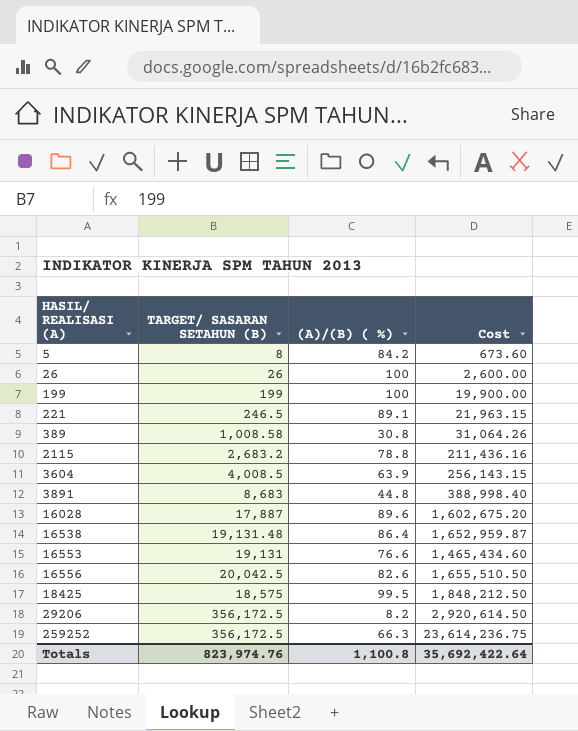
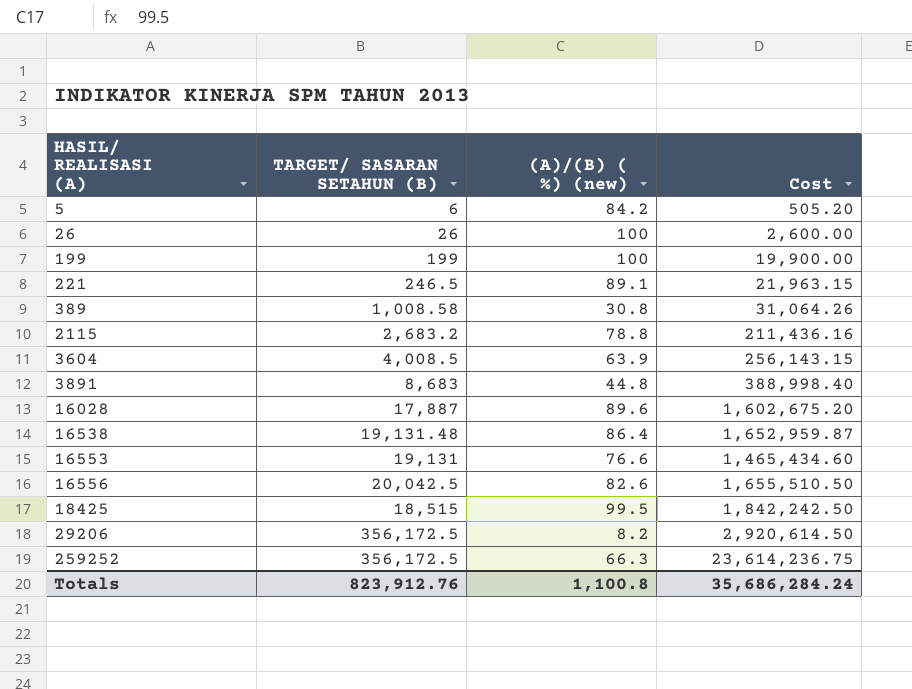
column name: (A)/(B) ( %) -> (A)/(B) ( %) (new)
5 | TARGET/ SASARAN SETAHUN (B): 8 -> 6
5 | Cost: 673.60 -> 505.20
18425 | TARGET/ SASARAN SETAHUN (B): 18,575 -> 18,515
18425 | Cost: 1,848,212.50 -> 1,842,242.50
Totals | TARGET/ SASARAN SETAHUN (B): 823,974.76 -> 823,912.76
Totals | Cost: 35,692,422.64 -> 35,686,284.24

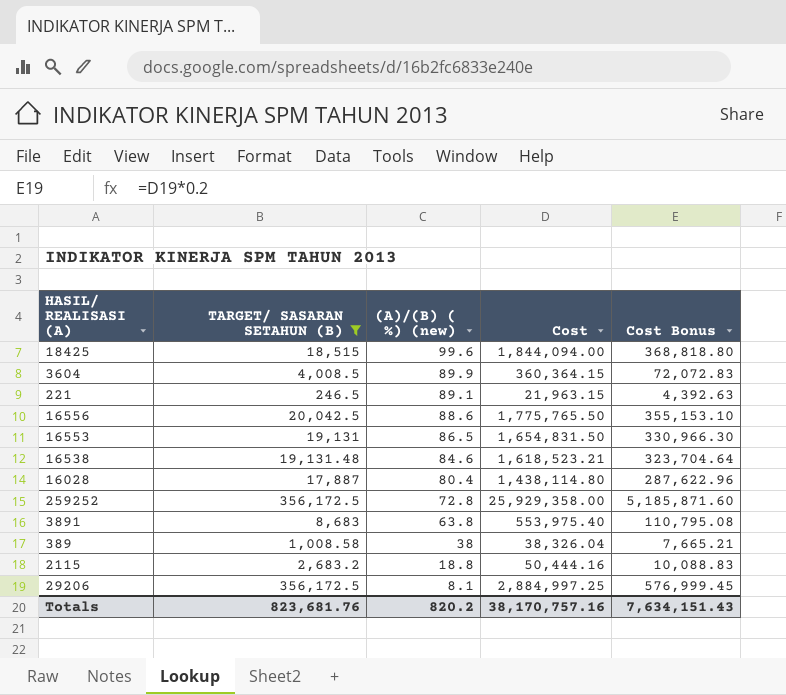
filter: none -> TARGET/ SASARAN SETAHUN (B) >= 246.5
row order: HASIL/ REALISASI (A) ascending -> (A)/(B) ( %) (new) descending
column Cost Bonus | formula: none -> [Cost] * 0.2
18425 | (A)/(B) ( %) (new): 99.5 -> 99.6
18425 | Cost: 1,842,242.50 -> 1,844,094.00
3604 | (A)/(B) ( %) (new): 63.9 -> 89.9
3604 | Cost: 256,143.15 -> 360,364.15
16556 | (A)/(B) ( %) (new): 82.6 -> 88.6
16556 | Cost: 1,655,510.50 -> 1,775,765.50
16553 | (A)/(B) ( %) (new): 76.6 -> 86.5
16553 | Cost: 1,465,434.60 -> 1,654,831.50
16538 | (A)/(B) ( %) (new): 86.4 -> 84.6
16538 | Cost: 1,652,959.87 -> 1,618,523.21
16028 | (A)/(B) ( %) (new): 89.6 -> 80.4
16028 | Cost: 1,602,675.20 -> 1,438,114.80
259252 | (A)/(B) ( %) (new): 66.3 -> 72.8
259252 | Cost: 23,614,236.75 -> 25,929,358.00
3891 | (A)/(B) ( %) (new): 44.8 -> 63.8
3891 | Cost: 388,998.40 -> 553,975.40
389 | (A)/(B) ( %) (new): 30.8 -> 38
389 | Cost: 31,064.26 -> 38,326.04
2115 | (A)/(B) ( %) (new): 78.8 -> 18.8
2115 | Cost: 211,436.16 -> 50,444.16
29206 | (A)/(B) ( %) (new): 8.2 -> 8.1
29206 | Cost: 2,920,614.50 -> 2,884,997.25
Totals | TARGET/ SASARAN SETAHUN (B): 823,912.76 -> 823,681.76
Totals | (A)/(B) ( %) (new): 1,100.8 -> 820.2
Totals | Cost: 35,686,284.24 -> 38,170,757.16

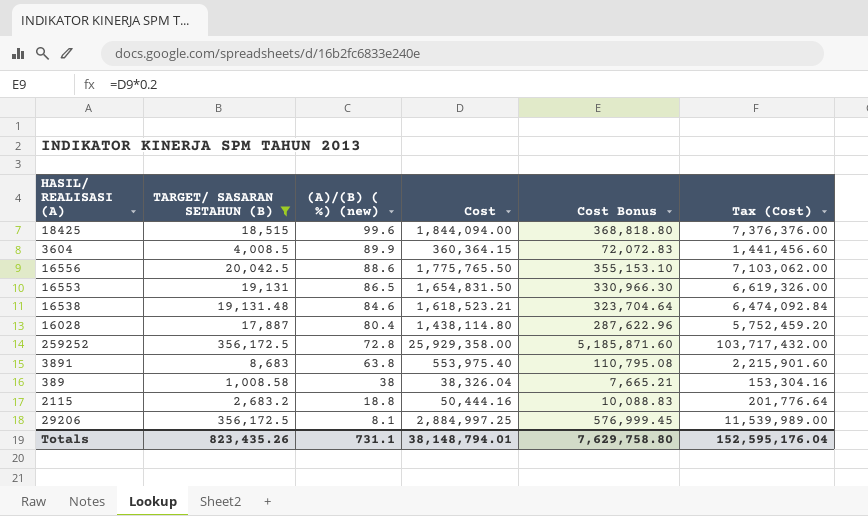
column Tax (Cost) | formula: none -> [Cost] * 4
row 221: 246.5 | 89.1 | 21,963.15 | 4,392.63 -> none
Totals | TARGET/ SASARAN SETAHUN (B): 823,681.76 -> 823,435.26
Totals | (A)/(B) ( %) (new): 820.2 -> 731.1
Totals | Cost: 38,170,757.16 -> 38,148,794.01
Totals | Cost Bonus: 7,634,151.43 -> 7,629,758.80

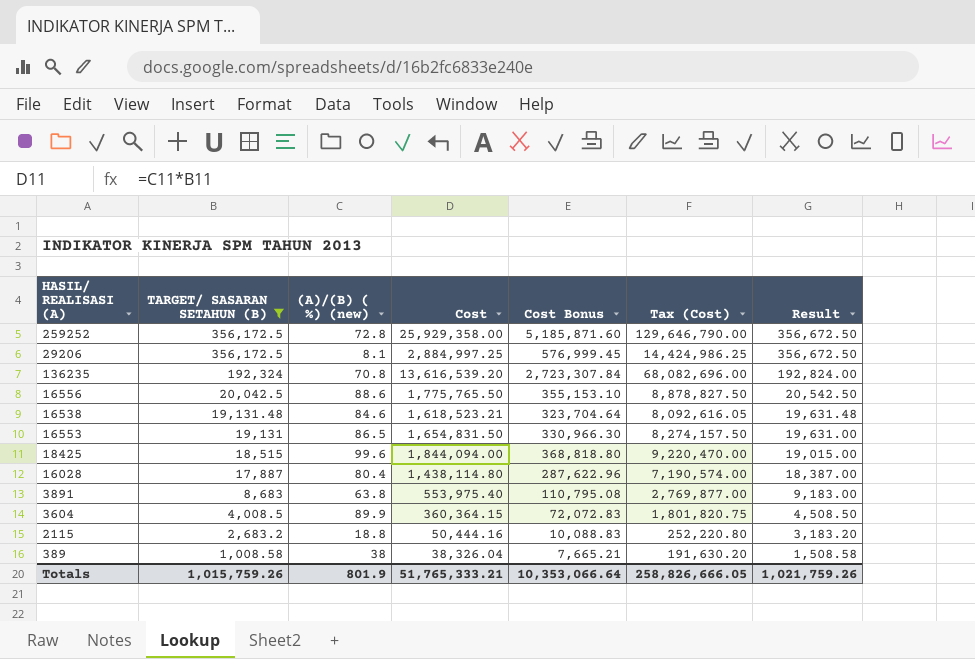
row order: (A)/(B) ( %) (new) descending -> TARGET/ SASARAN SETAHUN (B) descending
column Tax (Cost) | formula: [Cost] * 4 -> [Cost] * 5
column Result | formula: none -> [TARGET/ SASARAN SETAHUN (B)] + 500
row 136235: none -> 192,324 | 70.8 | 13,616,539.20 | 2,723,307.84 | 68,082,696.00 | 192,824.00
Totals | TARGET/ SASARAN SETAHUN (B): 823,435.26 -> 1,015,759.26
Totals | (A)/(B) ( %) (new): 731.1 -> 801.9
Totals | Cost: 38,148,794.01 -> 51,765,333.21
Totals | Cost Bonus: 7,629,758.80 -> 10,353,066.64
Totals | Tax (Cost): 152,595,176.04 -> 258,826,666.05

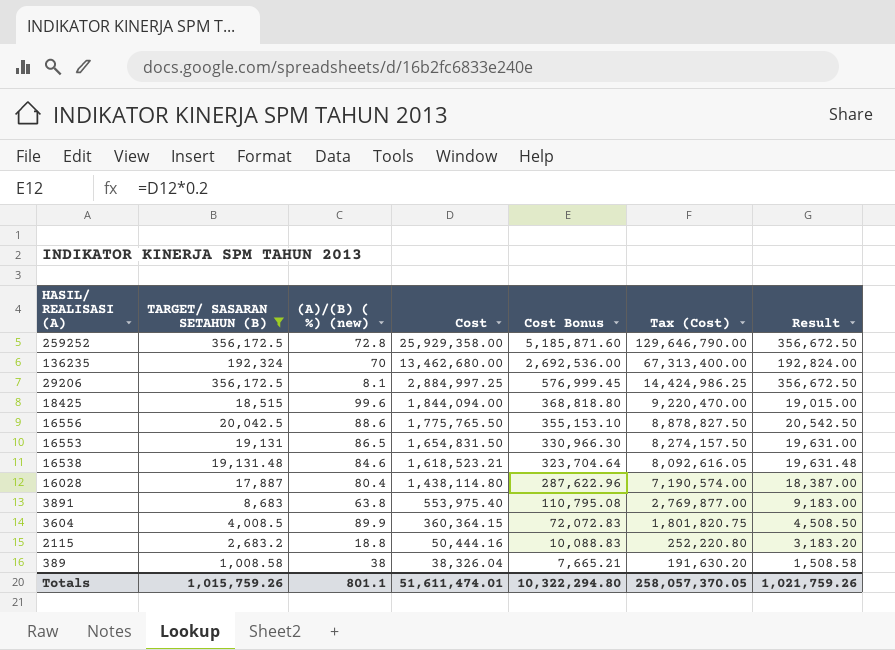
row order: TARGET/ SASARAN SETAHUN (B) descending -> HASIL/ REALISASI (A) descending
136235 | (A)/(B) ( %) (new): 70.8 -> 70
136235 | Cost: 13,616,539.20 -> 13,462,680.00
136235 | Cost Bonus: 2,723,307.84 -> 2,692,536.00
136235 | Tax (Cost): 68,082,696.00 -> 67,313,400.00
Totals | (A)/(B) ( %) (new): 801.9 -> 801.1
Totals | Cost: 51,765,333.21 -> 51,611,474.01
Totals | Cost Bonus: 10,353,066.64 -> 10,322,294.80
Totals | Tax (Cost): 258,826,666.05 -> 258,057,370.05

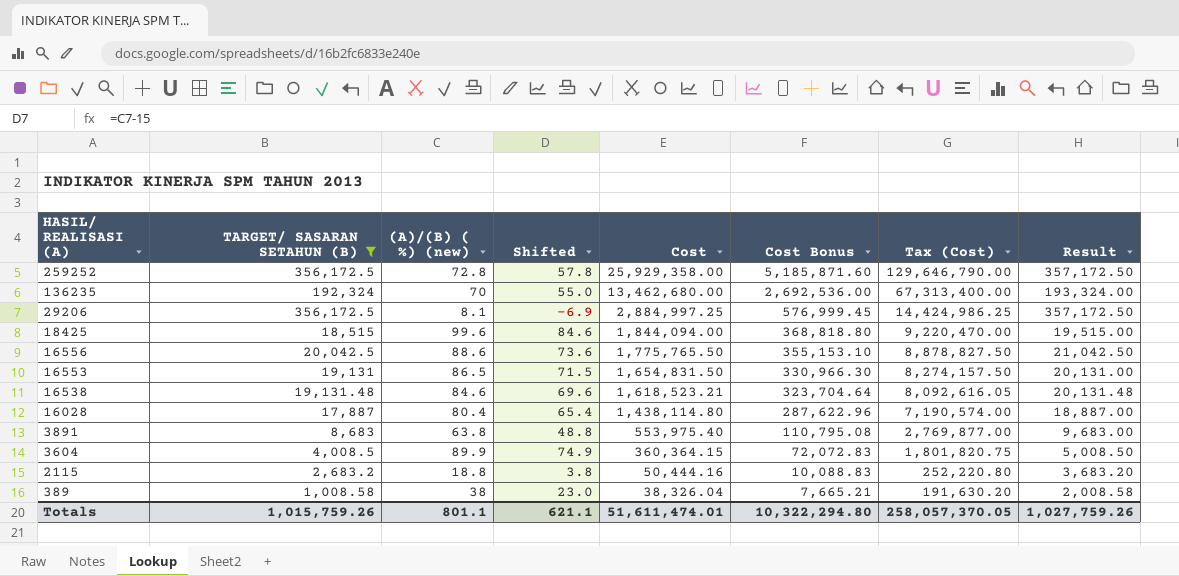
column Shifted | formula: none -> [(A)/(B) ( %) (new)] - 15
column Result | formula: [TARGET/ SASARAN SETAHUN (B)] + 500 -> [TARGET/ SASARAN SETAHUN (B)] + 1000
Totals | Result: 1,021,759.26 -> 1,027,759.26

